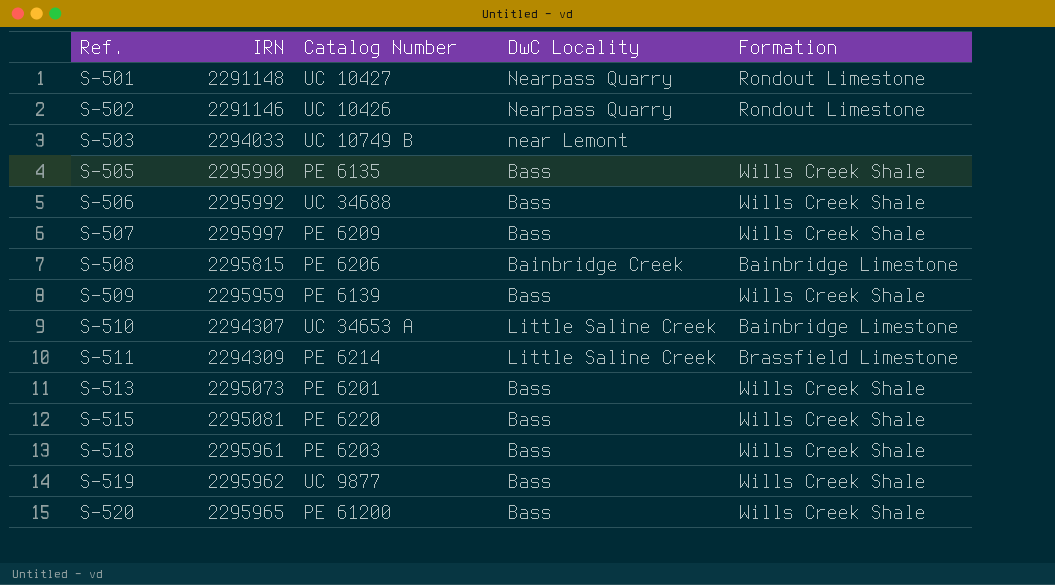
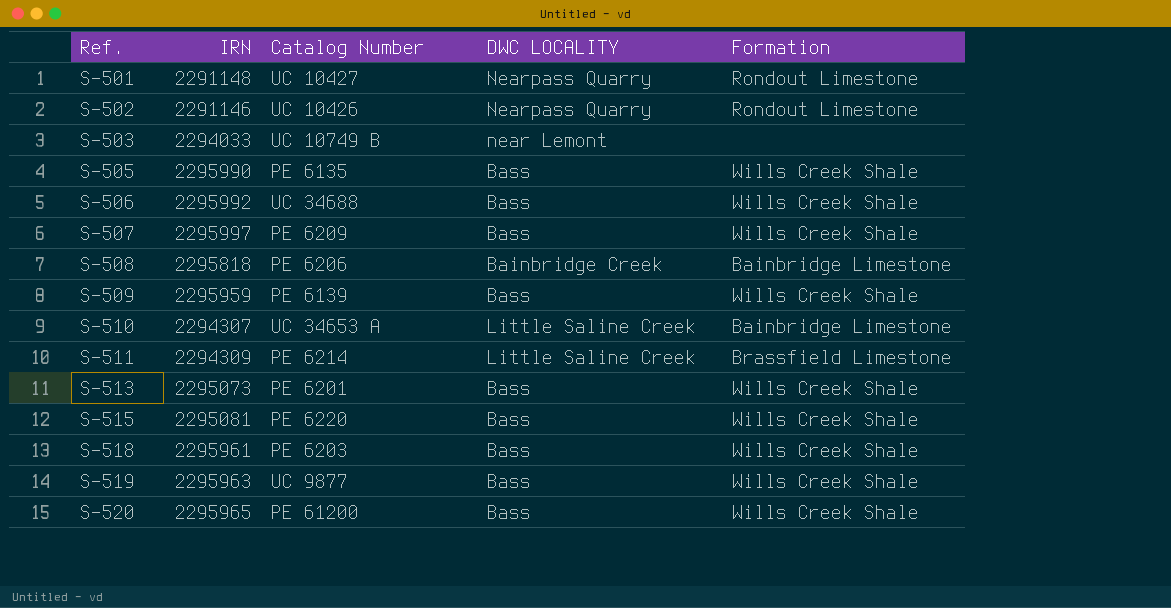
column name: DwC Locality -> DWC LOCALITY
S-508 | IRN: 2295815 -> 2295818
S-519 | IRN: 2295962 -> 2295963

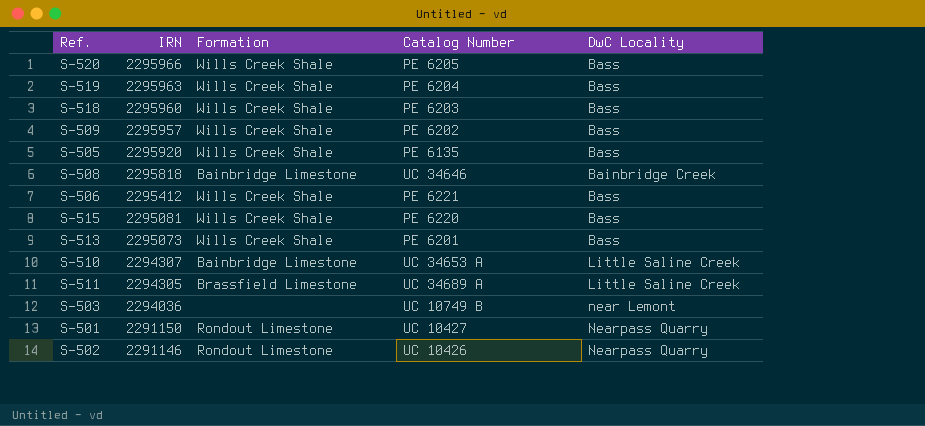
row order: Ref. ascending -> IRN descending
column Formation | position: 5 -> 3
column name: DWC LOCALITY -> DwC Locality
row S-507: 2295997 | PE 6209 | Bass | Wills Creek Shale -> none
S-520 | IRN: 2295965 -> 2295966
S-520 | Catalog Number: PE 61200 -> PE 6205
S-519 | Catalog Number: UC 9877 -> PE 6204
S-518 | IRN: 2295961 -> 2295960
S-509 | IRN: 2295959 -> 2295957
S-509 | Catalog Number: PE 6139 -> PE 6202
S-505 | IRN: 2295990 -> 2295920
S-508 | Catalog Number: PE 6206 -> UC 34646
S-506 | IRN: 2295992 -> 2295412
S-506 | Catalog Number: UC 34688 -> PE 6221
S-511 | IRN: 2294309 -> 2294305
S-511 | Catalog Number: PE 6214 -> UC 34689 A
S-503 | IRN: 2294033 -> 2294036
S-501 | IRN: 2291148 -> 2291150

